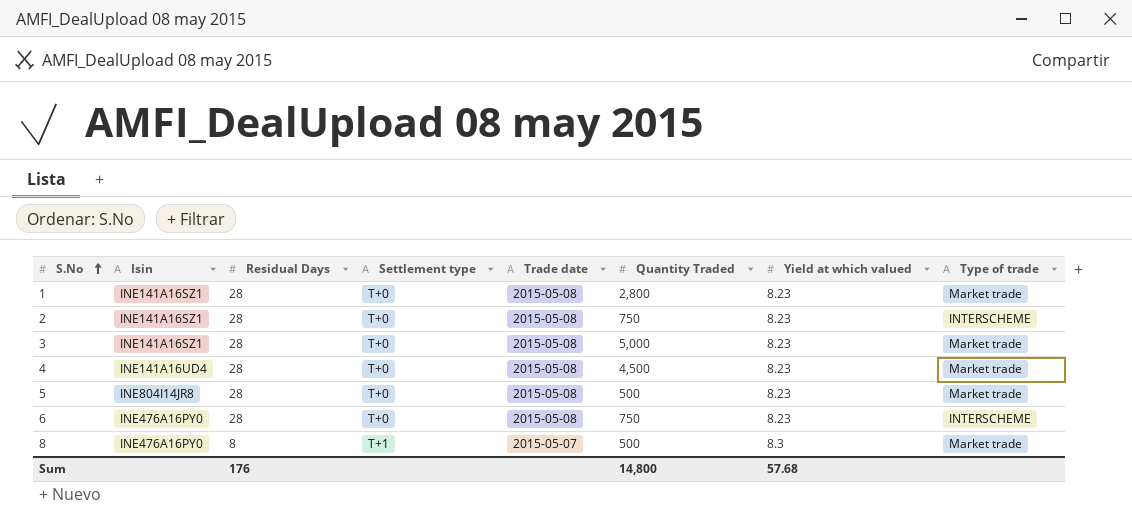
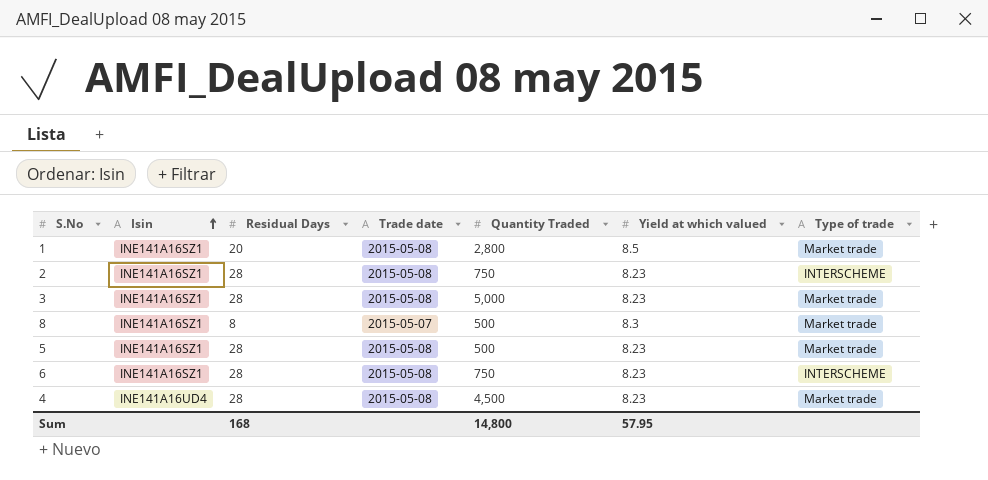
row order: S.No ascending -> Isin ascending
column Settlement type | position: 4 -> none
1 | Residual Days: 28 -> 20
1 | Yield at which valued: 8.23 -> 8.5
8 | Isin: INE476A16PY0 -> INE141A16SZ1
5 | Isin: INE804I14JR8 -> INE141A16SZ1
6 | Isin: INE476A16PY0 -> INE141A16SZ1
Sum | Residual Days: 176 -> 168
Sum | Yield at which valued: 57.68 -> 57.95

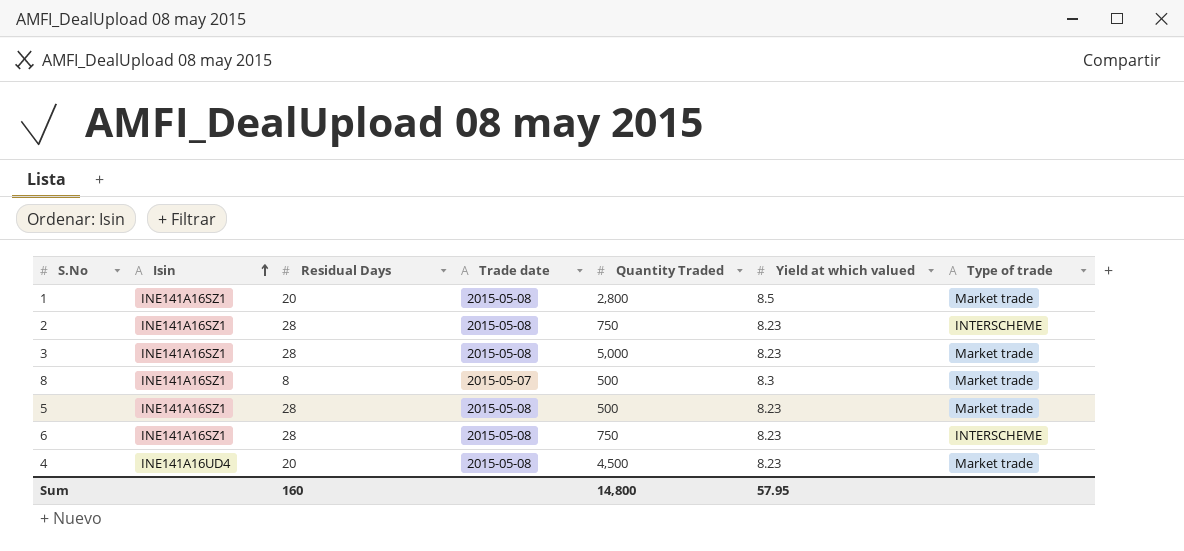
4 | Residual Days: 28 -> 20
Sum | Residual Days: 168 -> 160

